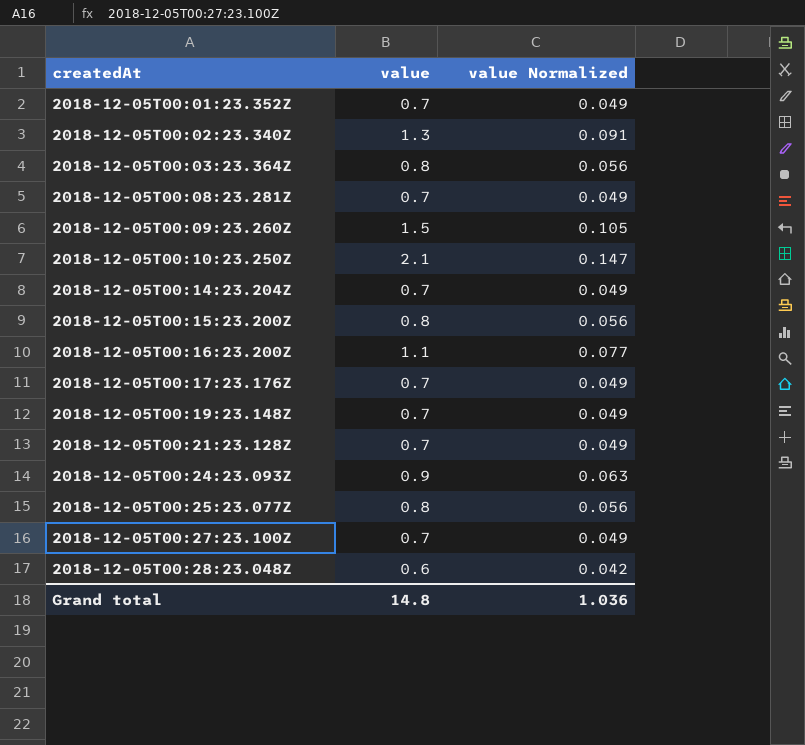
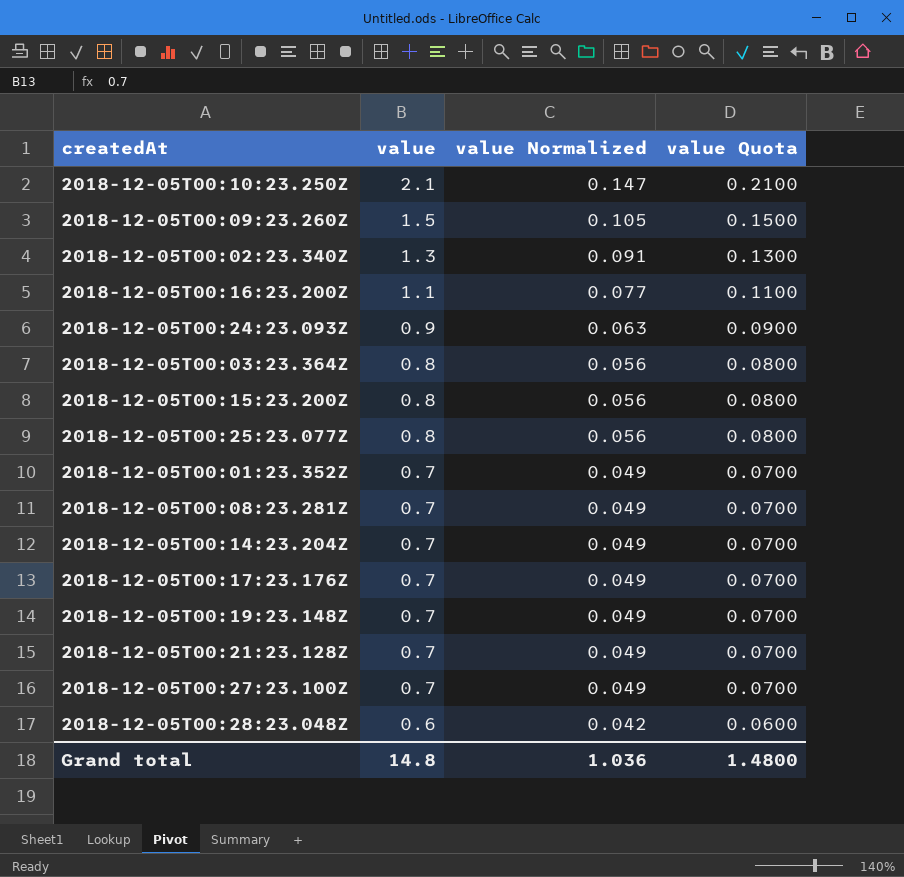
row order: createdAt ascending -> value descending
column value Quota | formula: none -> [value] * 0.1

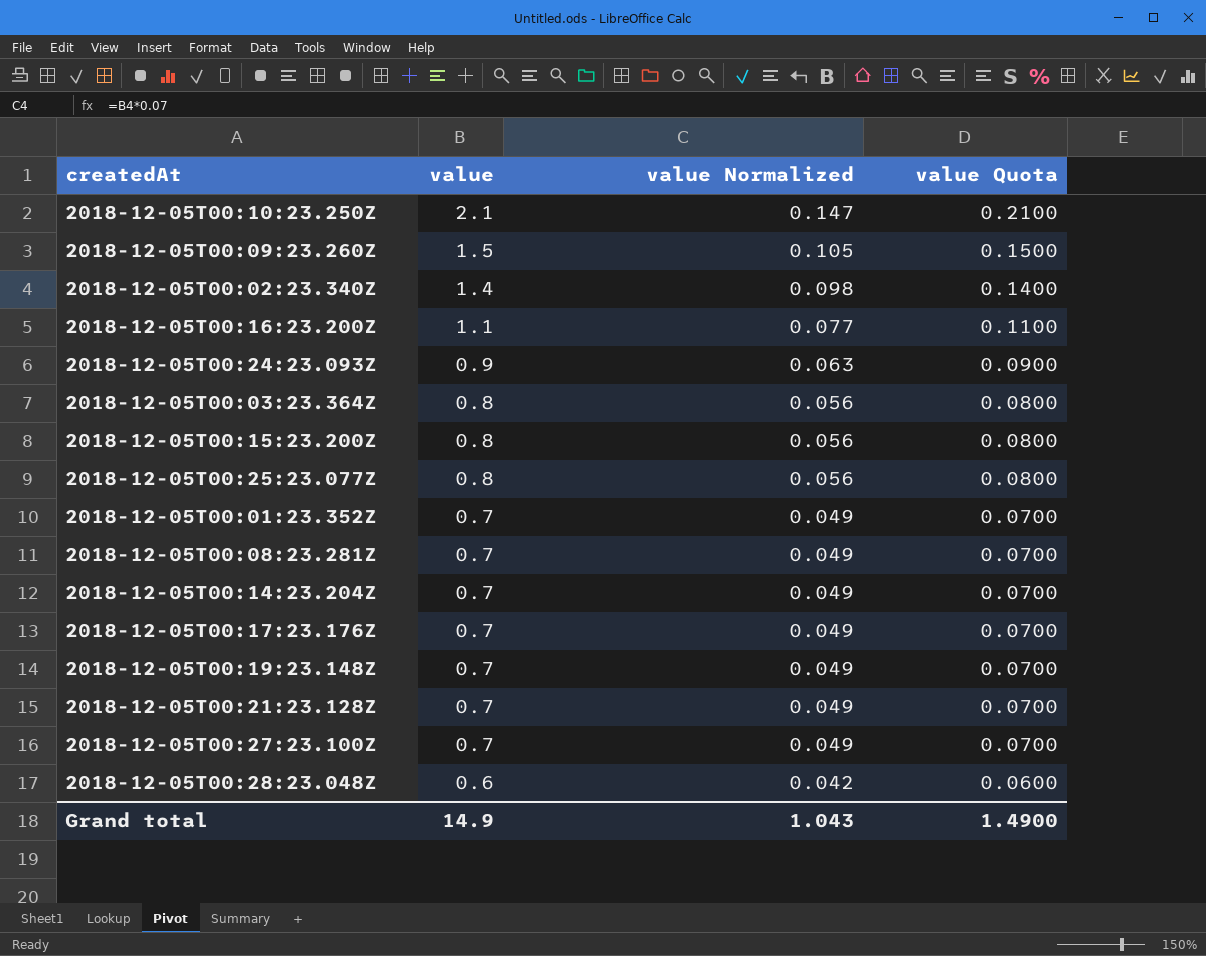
2018-12-05T00:02:23.340Z | value: 1.3 -> 1.4
2018-12-05T00:02:23.340Z | value Normalized: 0.091 -> 0.098
2018-12-05T00:02:23.340Z | value Quota: 0.1300 -> 0.1400
Grand total | value: 14.8 -> 14.9
Grand total | value Normalized: 1.036 -> 1.043
Grand total | value Quota: 1.4800 -> 1.4900

